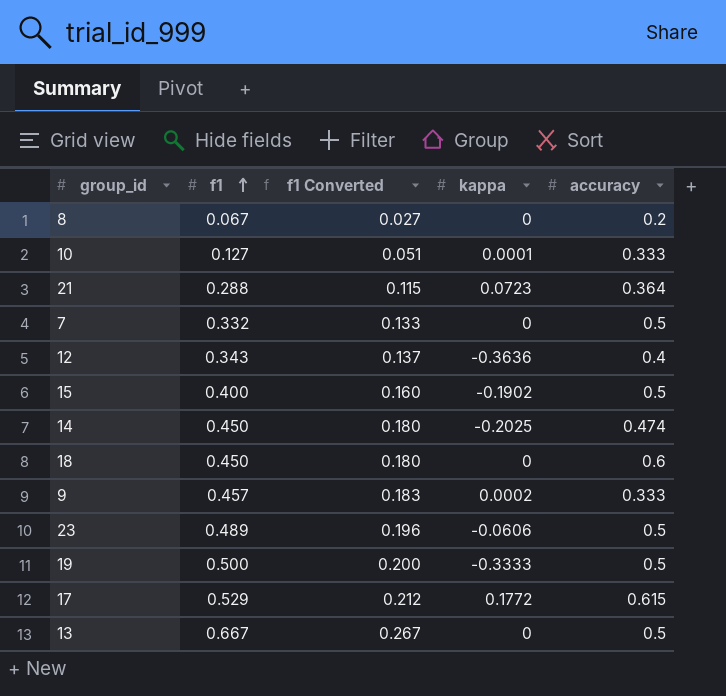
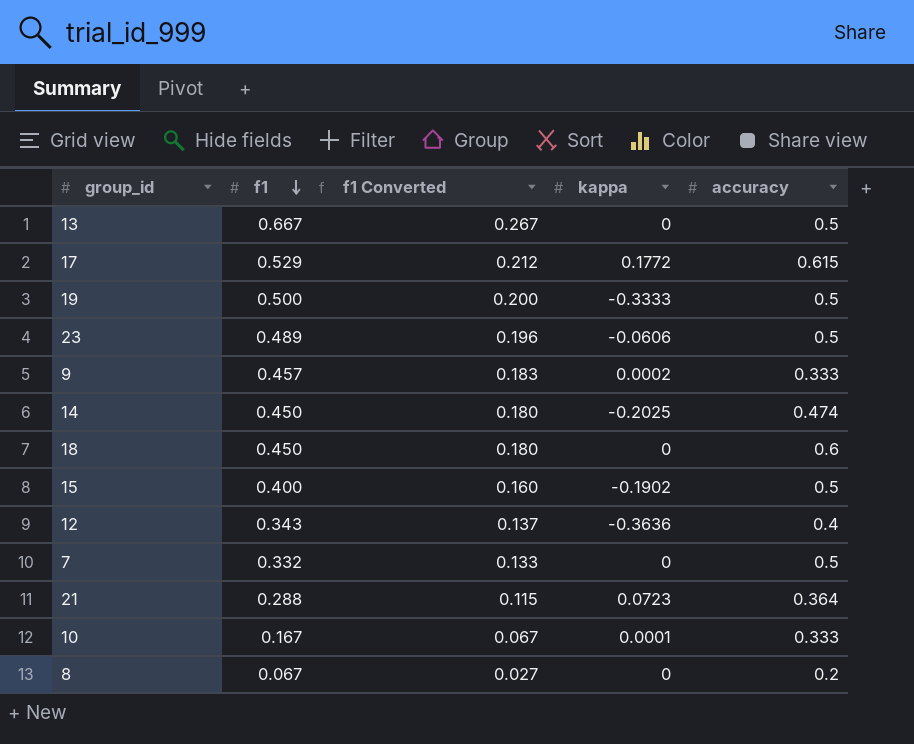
row order: f1 ascending -> f1 descending
10 | f1: 0.127 -> 0.167
10 | f1 Converted: 0.051 -> 0.067

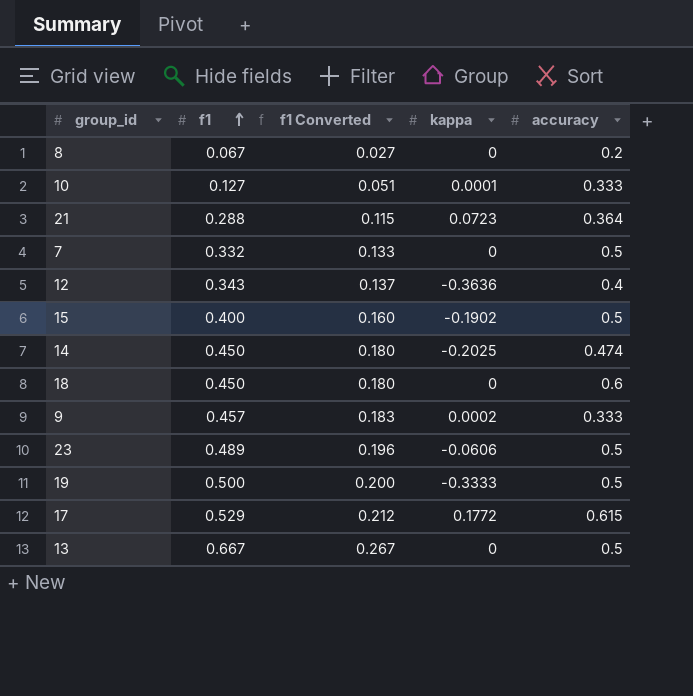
row order: f1 descending -> f1 ascending
10 | f1: 0.167 -> 0.127
10 | f1 Converted: 0.067 -> 0.051

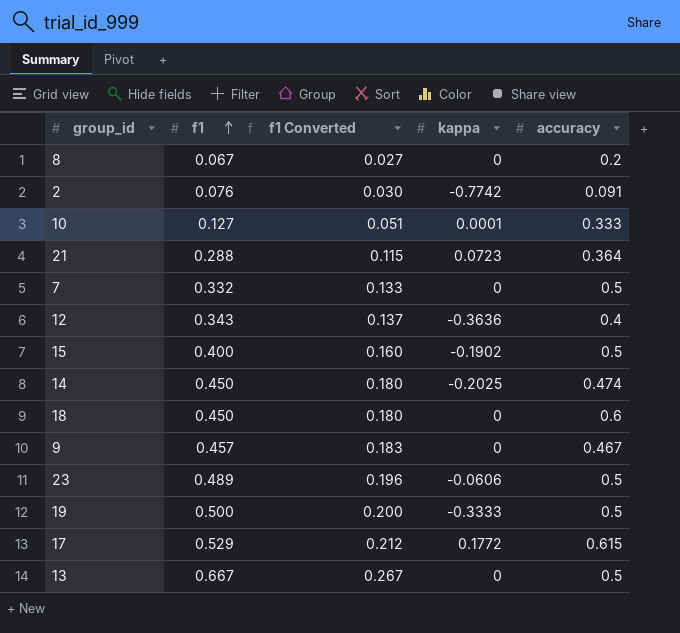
row 2: none -> 0.076 | 0.030 | -0.7742 | 0.091
9 | kappa: 0.0002 -> 0
9 | accuracy: 0.333 -> 0.467

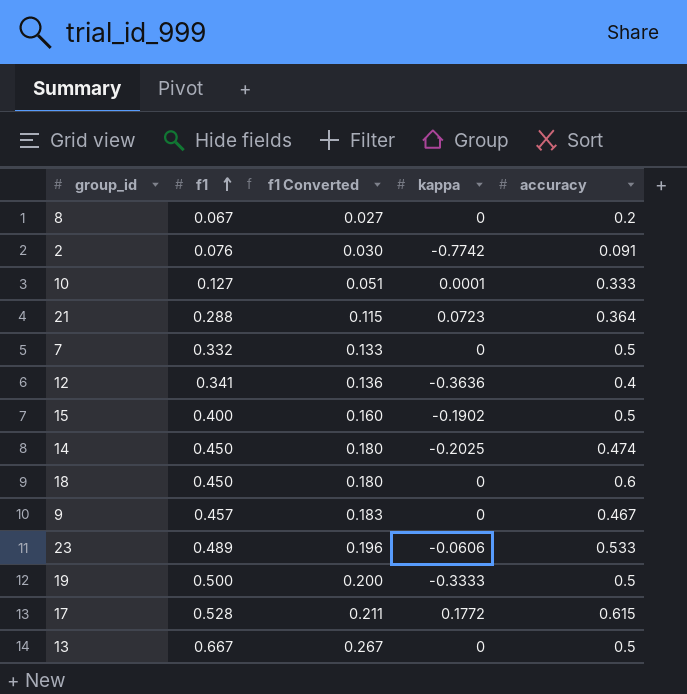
12 | f1: 0.343 -> 0.341
12 | f1 Converted: 0.137 -> 0.136
23 | accuracy: 0.5 -> 0.533
17 | f1: 0.529 -> 0.528
17 | f1 Converted: 0.212 -> 0.211

